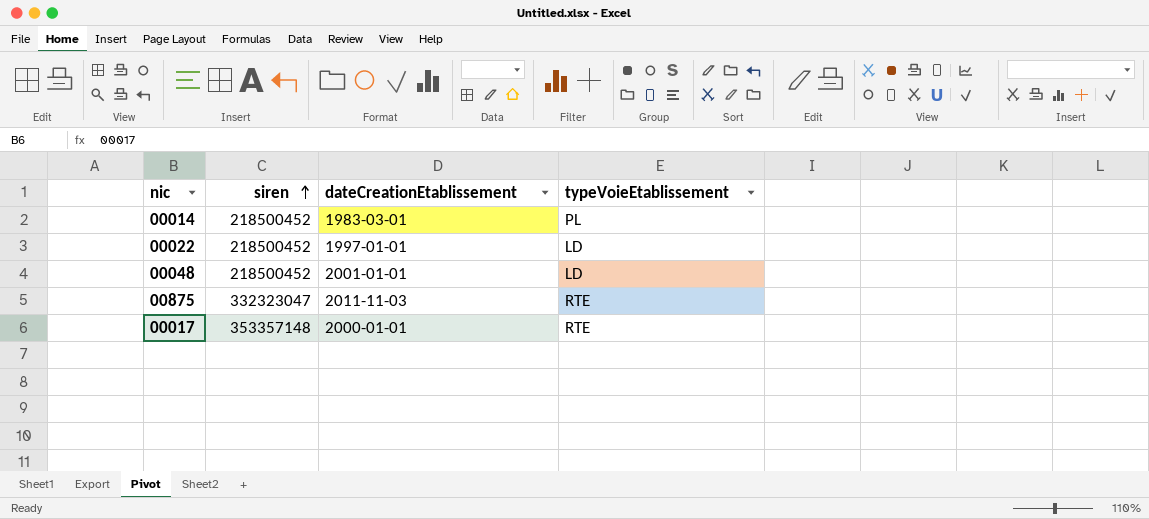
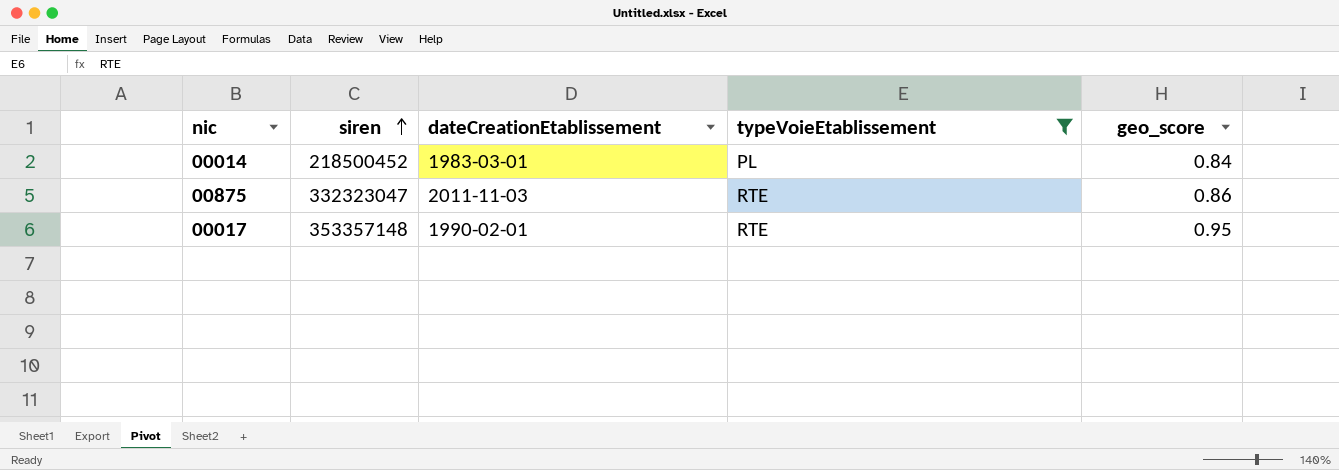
filter: none -> typeVoieEtablissement != LD
column geo_score | position: none -> 5
00017 | dateCreationEtablissement: 2000-01-01 -> 1990-02-01

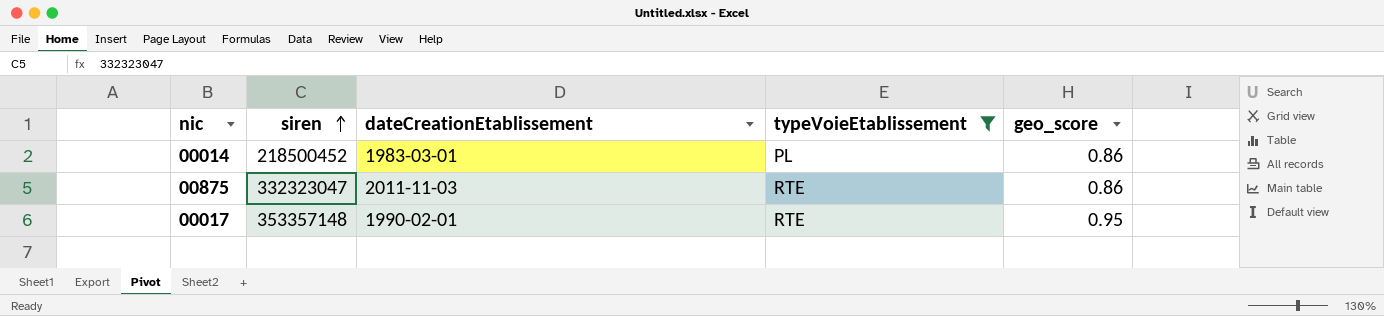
00014 | geo_score: 0.84 -> 0.86

